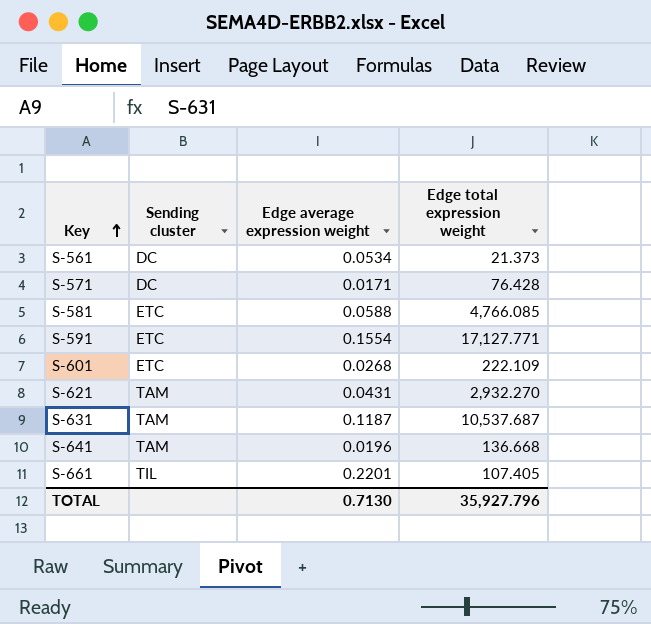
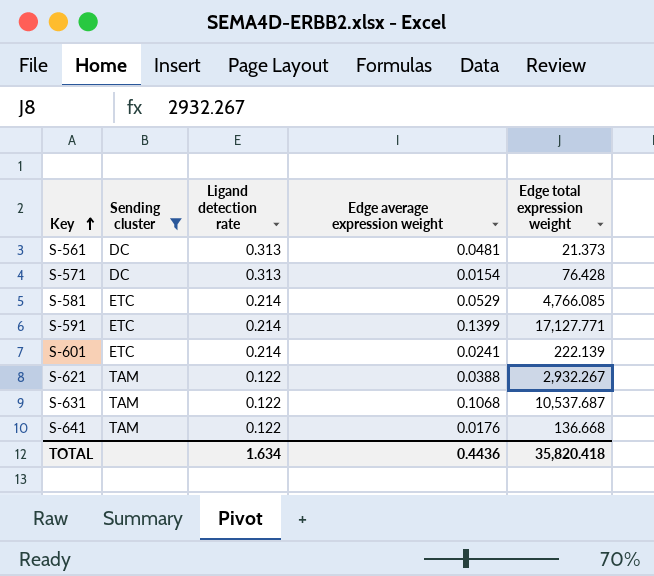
filter: none -> Sending cluster != TIL
column Ligand detection rate | position: none -> 3
S-561 | Edge average expression weight: 0.0534 -> 0.0481
S-571 | Edge average expression weight: 0.0171 -> 0.0154
S-581 | Edge average expression weight: 0.0588 -> 0.0529
S-591 | Edge average expression weight: 0.1554 -> 0.1399
S-601 | Edge average expression weight: 0.0268 -> 0.0241
S-601 | Edge total expression weight: 222.109 -> 222.139
S-621 | Edge average expression weight: 0.0431 -> 0.0388
S-621 | Edge total expression weight: 2,932.270 -> 2,932.267
S-631 | Edge average expression weight: 0.1187 -> 0.1068
S-641 | Edge average expression weight: 0.0196 -> 0.0176
TOTAL | Edge average expression weight: 0.7130 -> 0.4436
TOTAL | Edge total expression weight: 35,927.796 -> 35,820.418

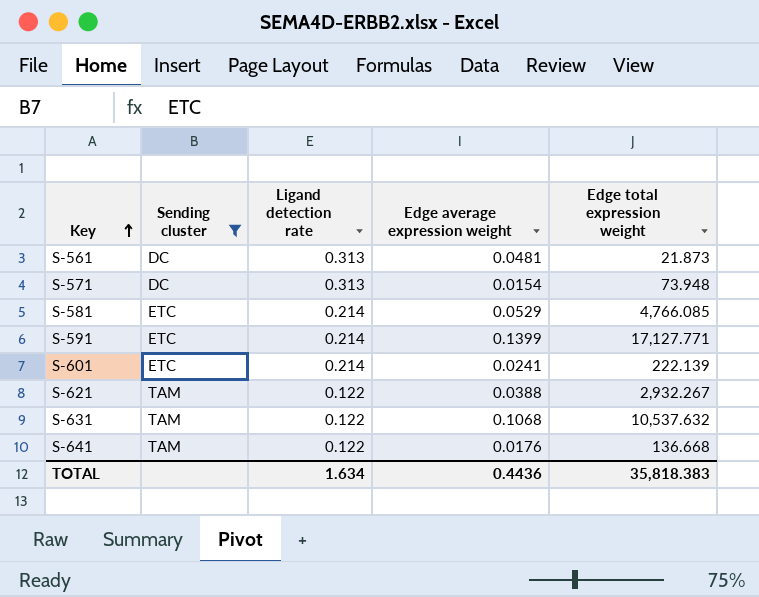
S-561 | Edge total expression weight: 21.373 -> 21.873
S-571 | Edge total expression weight: 76.428 -> 73.948
S-631 | Edge total expression weight: 10,537.687 -> 10,537.632
TOTAL | Edge total expression weight: 35,820.418 -> 35,818.383

